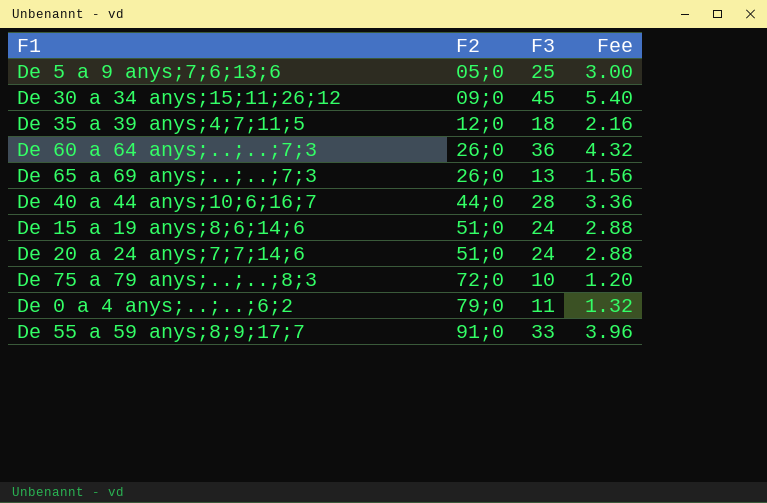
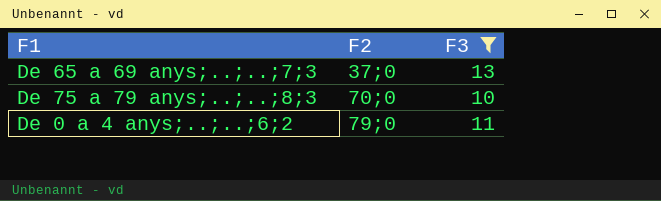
filter: none -> F3 <= 13
column Fee | formula: [F3] * 0.12 -> none
De 65 a 69 anys;..;..;7;3 | F2: 26;0 -> 37;0
De 75 a 79 anys;..;..;8;3 | F2: 72;0 -> 70;0

